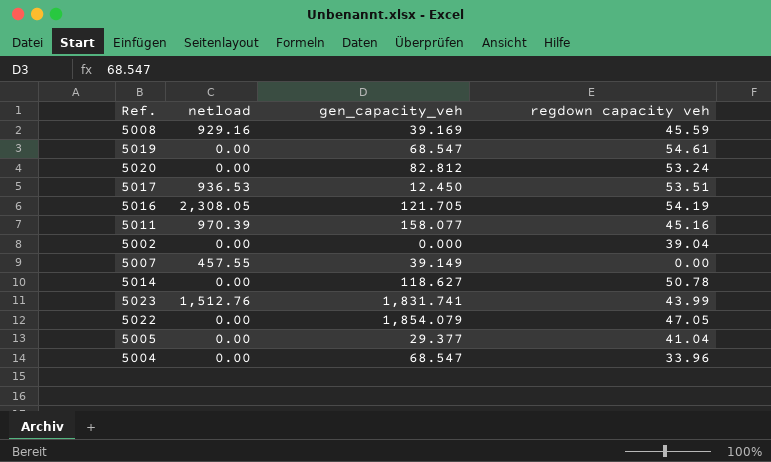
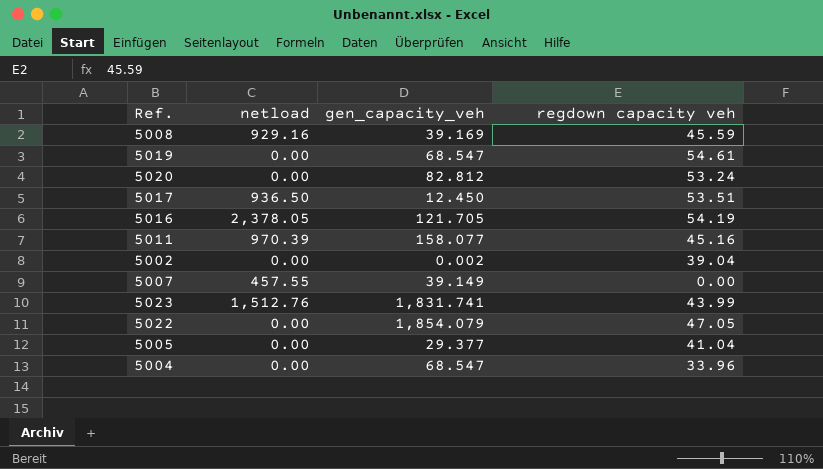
row 5014: 0.00 | 118.627 | 50.78 -> none
5017 | netload: 936.53 -> 936.50
5016 | netload: 2,308.05 -> 2,378.05
5002 | gen_capacity_veh: 0.000 -> 0.002

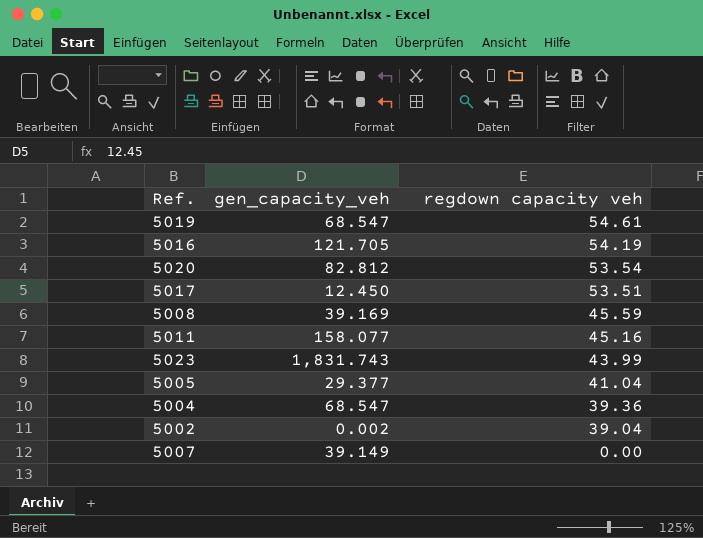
row order: none -> regdown capacity veh descending
column netload | position: 2 -> none
row 5022: 0.00 | 1,854.079 | 47.05 -> none
5020 | regdown capacity veh: 53.24 -> 53.54
5023 | gen_capacity_veh: 1,831.741 -> 1,831.743
5004 | regdown capacity veh: 33.96 -> 39.36

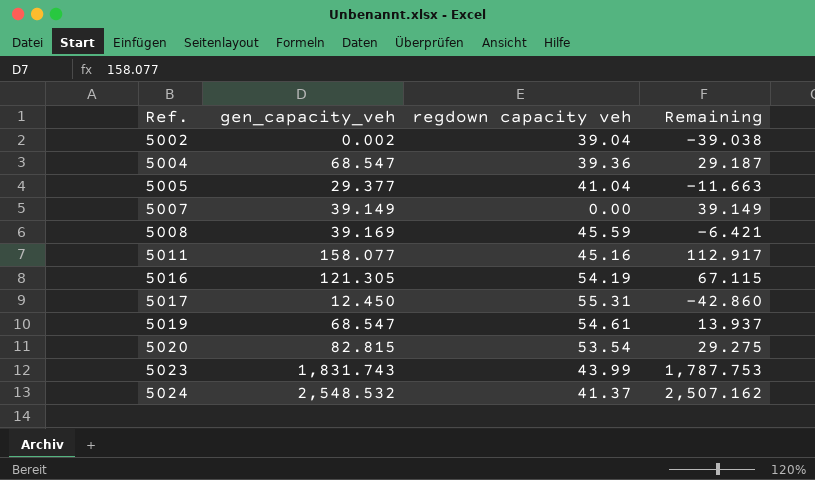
row order: regdown capacity veh descending -> Ref. ascending
column Remaining | formula: none -> [gen_capacity_veh] - [regdown capacity veh]
5016 | gen_capacity_veh: 121.705 -> 121.305
5017 | regdown capacity veh: 53.51 -> 55.31
5020 | gen_capacity_veh: 82.812 -> 82.815
row 5024: none -> 2,548.532 | 41.37 | 2,507.162

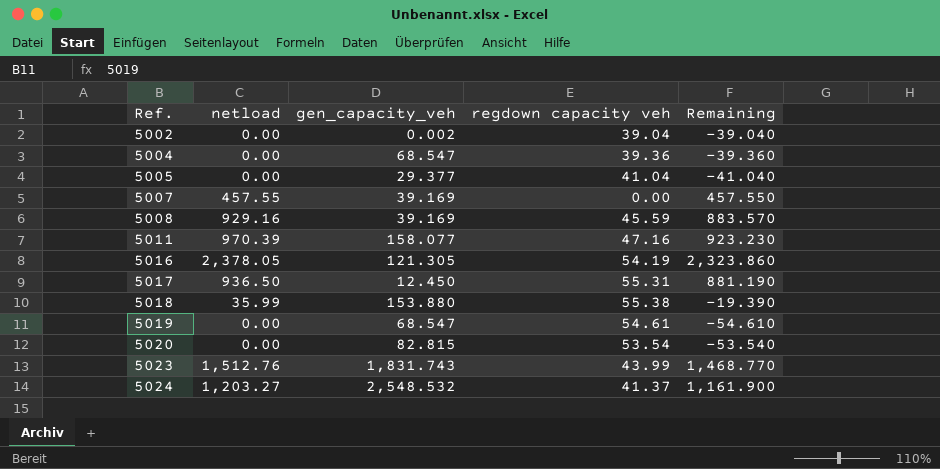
column netload | position: none -> 2
column Remaining | formula: [gen_capacity_veh] - [regdown capacity veh] -> [netload] - [regdown capacity veh]
5007 | gen_capacity_veh: 39.149 -> 39.169
5011 | regdown capacity veh: 45.16 -> 47.16
row 5018: none -> 35.99 | 153.880 | 55.38 | -19.390

